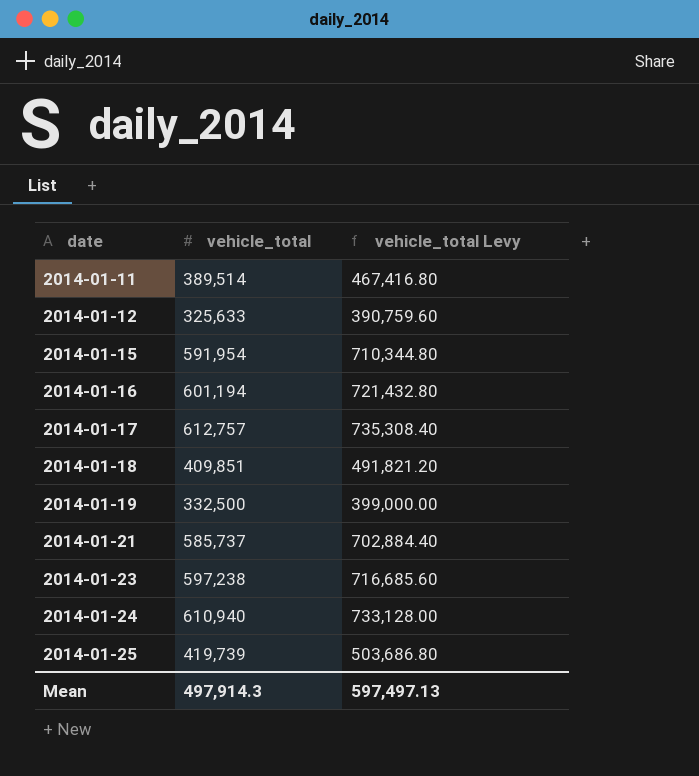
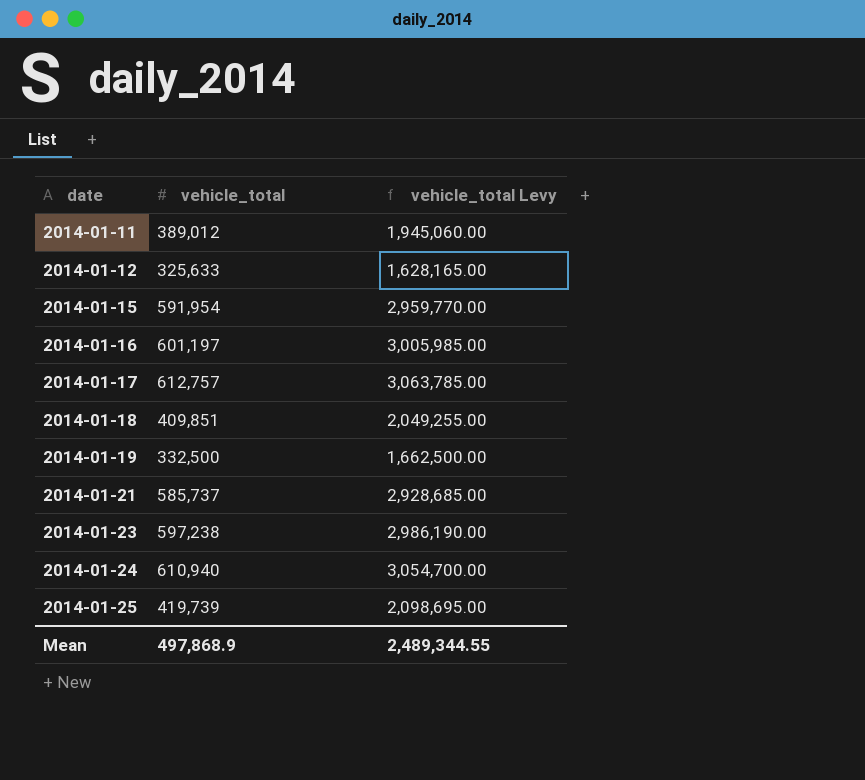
column vehicle_total Levy | formula: [vehicle_total] * 1.2 -> [vehicle_total] * 5
2014-01-11 | vehicle_total: 389,514 -> 389,012
2014-01-16 | vehicle_total: 601,194 -> 601,197
Mean | vehicle_total: 497,914.3 -> 497,868.9
Mean | vehicle_total Levy: 597,497.13 -> 2,489,344.55

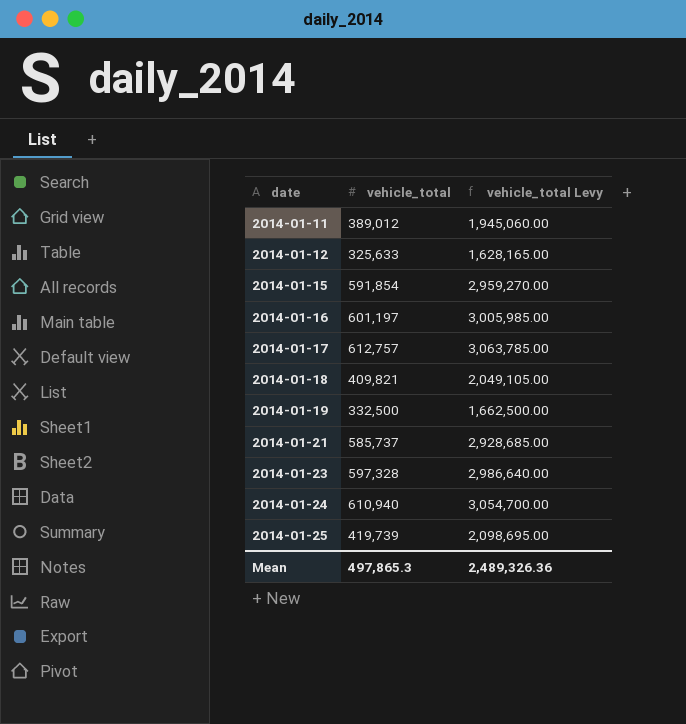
2014-01-15 | vehicle_total: 591,954 -> 591,854
2014-01-15 | vehicle_total Levy: 2,959,770.00 -> 2,959,270.00
2014-01-18 | vehicle_total: 409,851 -> 409,821
2014-01-18 | vehicle_total Levy: 2,049,255.00 -> 2,049,105.00
2014-01-23 | vehicle_total: 597,238 -> 597,328
2014-01-23 | vehicle_total Levy: 2,986,190.00 -> 2,986,640.00
Mean | vehicle_total: 497,868.9 -> 497,865.3
Mean | vehicle_total Levy: 2,489,344.55 -> 2,489,326.36

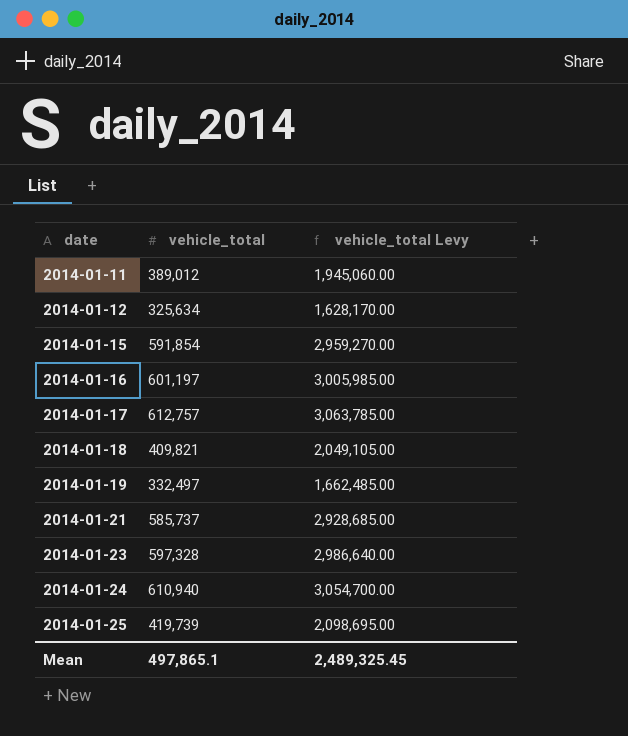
2014-01-12 | vehicle_total: 325,633 -> 325,634
2014-01-12 | vehicle_total Levy: 1,628,165.00 -> 1,628,170.00
2014-01-19 | vehicle_total: 332,500 -> 332,497
2014-01-19 | vehicle_total Levy: 1,662,500.00 -> 1,662,485.00
Mean | vehicle_total: 497,865.3 -> 497,865.1
Mean | vehicle_total Levy: 2,489,326.36 -> 2,489,325.45

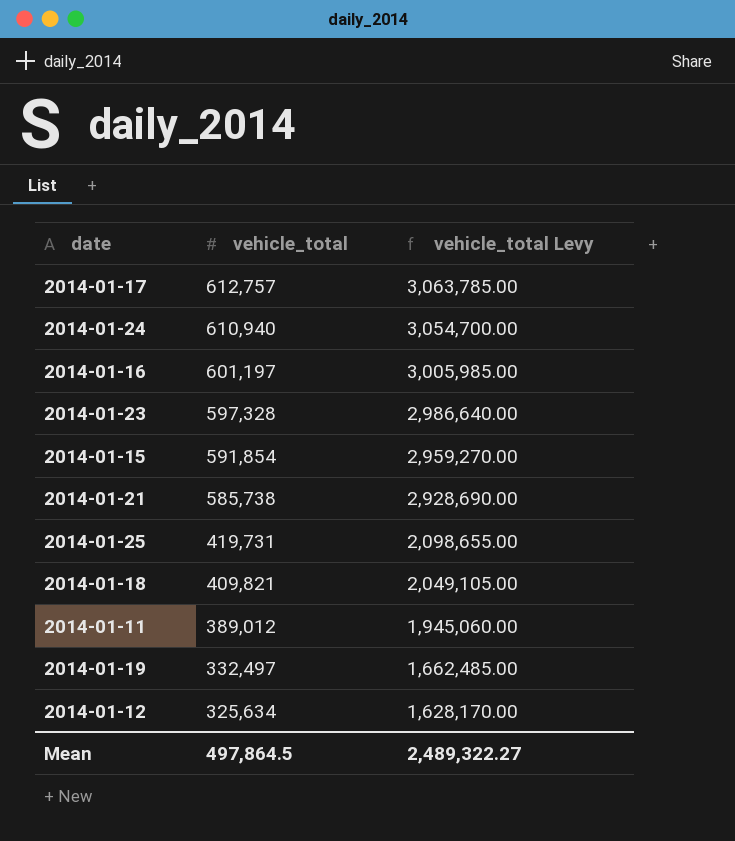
row order: date ascending -> vehicle_total descending
2014-01-21 | vehicle_total: 585,737 -> 585,738
2014-01-21 | vehicle_total Levy: 2,928,685.00 -> 2,928,690.00
2014-01-25 | vehicle_total: 419,739 -> 419,731
2014-01-25 | vehicle_total Levy: 2,098,695.00 -> 2,098,655.00
Mean | vehicle_total: 497,865.1 -> 497,864.5
Mean | vehicle_total Levy: 2,489,325.45 -> 2,489,322.27

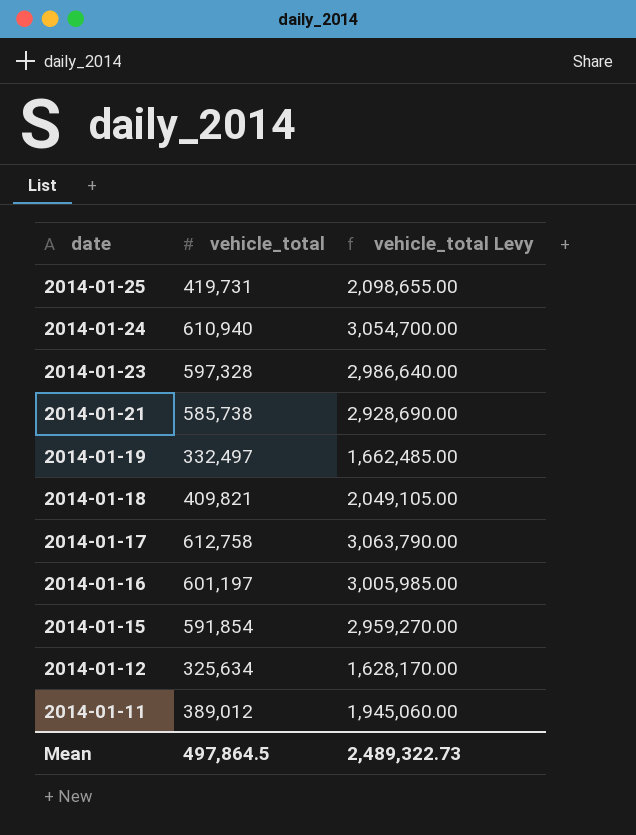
row order: vehicle_total descending -> date descending
2014-01-17 | vehicle_total: 612,757 -> 612,758
2014-01-17 | vehicle_total Levy: 3,063,785.00 -> 3,063,790.00
Mean | vehicle_total Levy: 2,489,322.27 -> 2,489,322.73

